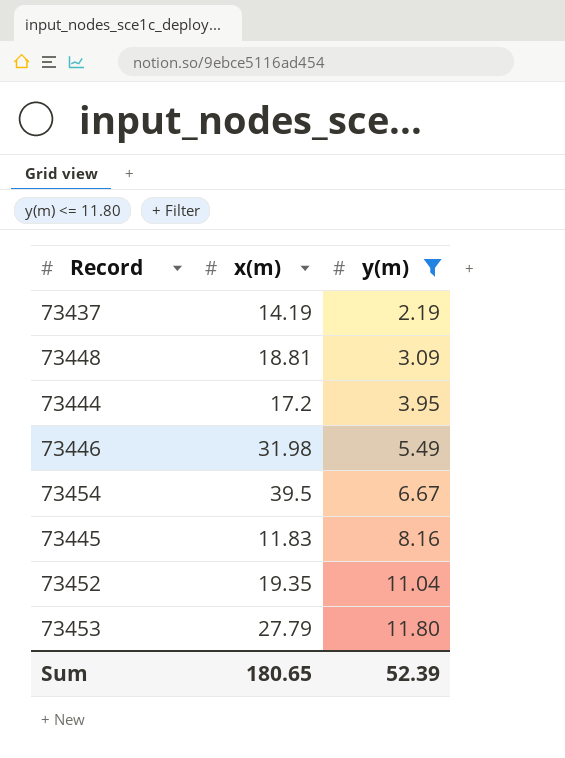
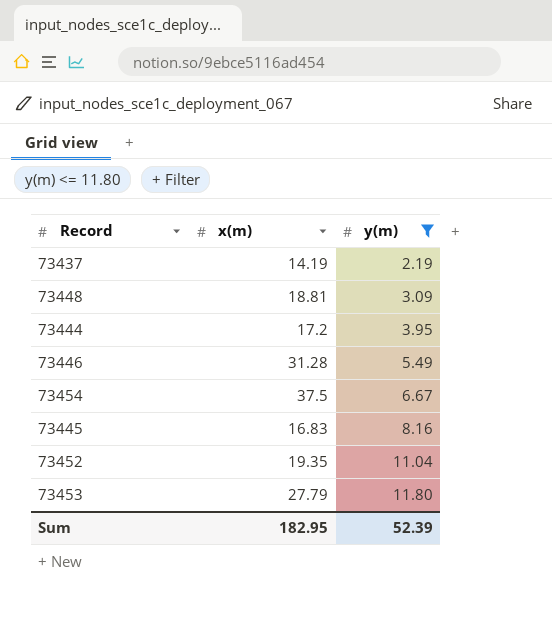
73446 | x(m): 31.98 -> 31.28
73454 | x(m): 39.5 -> 37.5
73445 | x(m): 11.83 -> 16.83
Sum | x(m): 180.65 -> 182.95

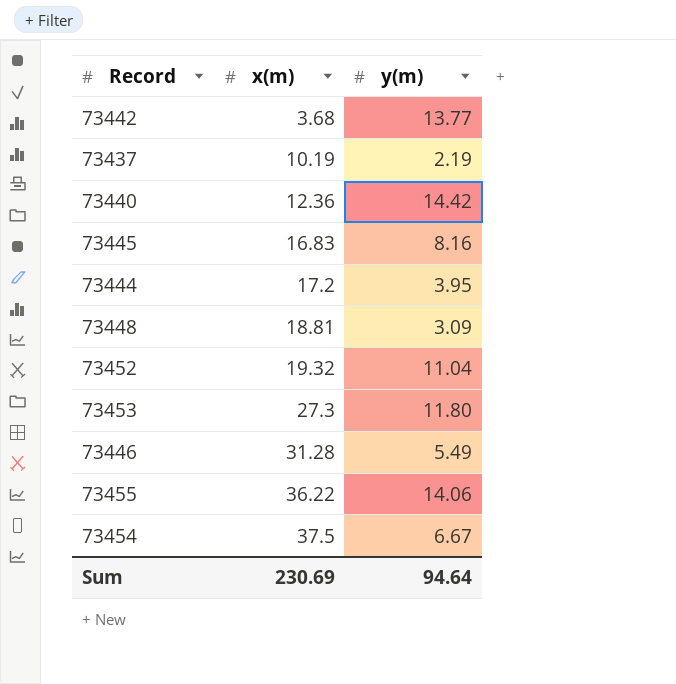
filter: y(m) <= 11.80 -> none
row order: y(m) ascending -> x(m) ascending
73437 | x(m): 14.19 -> 10.19
73452 | x(m): 19.35 -> 19.32
73453 | x(m): 27.79 -> 27.3
Sum | x(m): 182.95 -> 230.69
Sum | y(m): 52.39 -> 94.64

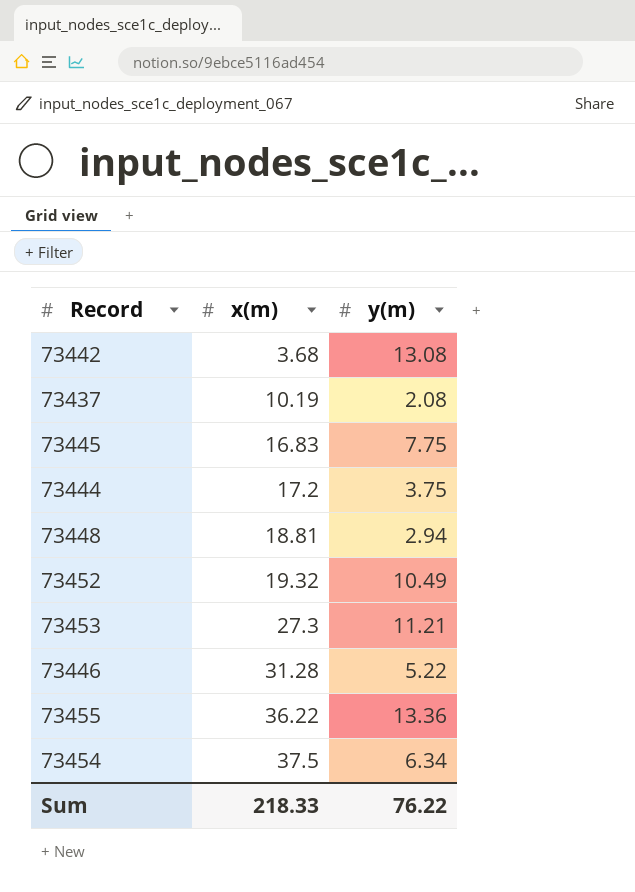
row 73440: 12.36 | 14.42 -> none
73442 | y(m): 13.77 -> 13.08
73437 | y(m): 2.19 -> 2.08
73445 | y(m): 8.16 -> 7.75
73444 | y(m): 3.95 -> 3.75
73448 | y(m): 3.09 -> 2.94
73452 | y(m): 11.04 -> 10.49
73453 | y(m): 11.80 -> 11.21
73446 | y(m): 5.49 -> 5.22
73455 | y(m): 14.06 -> 13.36
73454 | y(m): 6.67 -> 6.34
Sum | x(m): 230.69 -> 218.33
Sum | y(m): 94.64 -> 76.22

